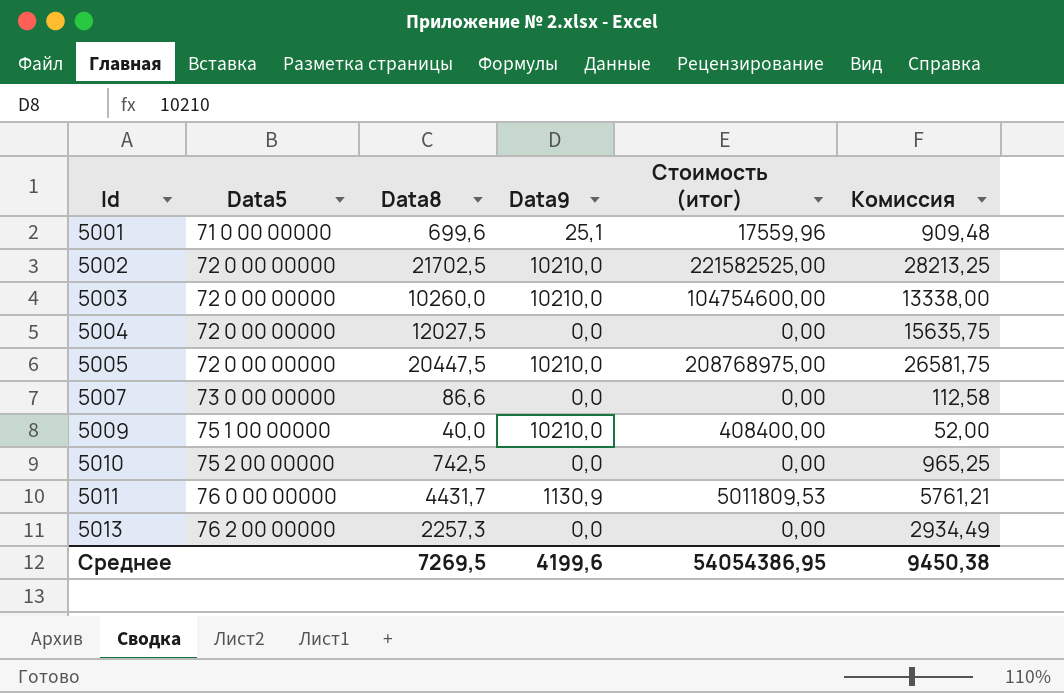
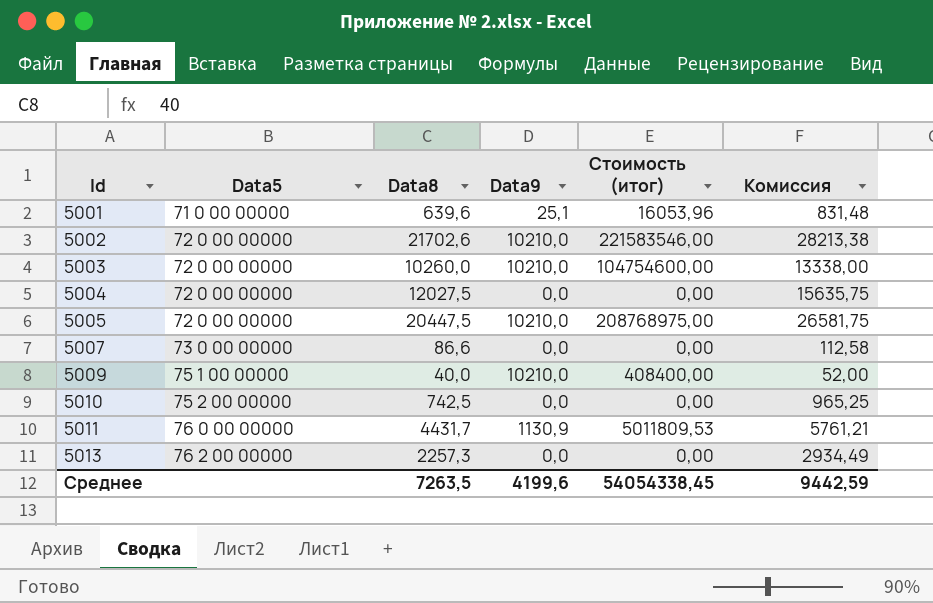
5001 | Data8: 699,6 -> 639,6
5001 | Стоимость (итог): 17559,96 -> 16053,96
5001 | Комиссия: 909,48 -> 831,48
5002 | Data8: 21702,5 -> 21702,6
5002 | Стоимость (итог): 221582525,00 -> 221583546,00
5002 | Комиссия: 28213,25 -> 28213,38
Среднее | Data8: 7269,5 -> 7263,5
Среднее | Стоимость (итог): 54054386,95 -> 54054338,45
Среднее | Комиссия: 9450,38 -> 9442,59

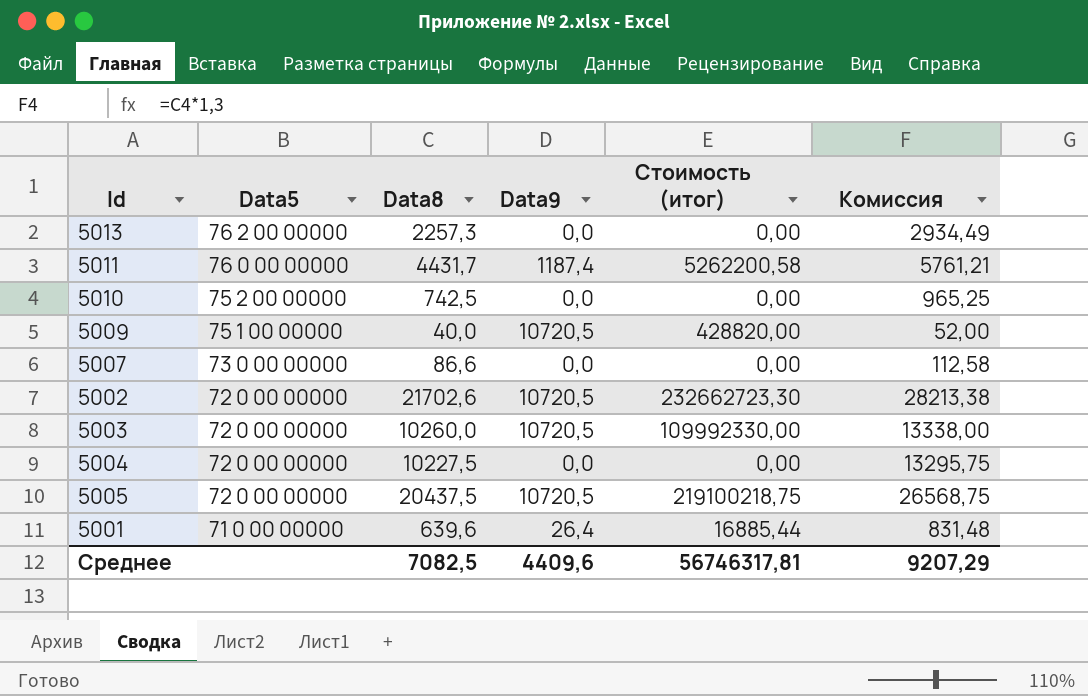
row order: Id ascending -> Data5 descending
5011 | Data9: 1130,9 -> 1187,4
5011 | Стоимость (итог): 5011809,53 -> 5262200,58
5009 | Data9: 10210,0 -> 10720,5
5009 | Стоимость (итог): 408400,00 -> 428820,00
5002 | Data9: 10210,0 -> 10720,5
5002 | Стоимость (итог): 221583546,00 -> 232662723,30
5003 | Data9: 10210,0 -> 10720,5
5003 | Стоимость (итог): 104754600,00 -> 109992330,00
5004 | Data8: 12027,5 -> 10227,5
5004 | Комиссия: 15635,75 -> 13295,75
5005 | Data8: 20447,5 -> 20437,5
5005 | Data9: 10210,0 -> 10720,5
5005 | Стоимость (итог): 208768975,00 -> 219100218,75
5005 | Комиссия: 26581,75 -> 26568,75
5001 | Data9: 25,1 -> 26,4
5001 | Стоимость (итог): 16053,96 -> 16885,44
Среднее | Data8: 7263,5 -> 7082,5
Среднее | Data9: 4199,6 -> 4409,6
Среднее | Стоимость (итог): 54054338,45 -> 56746317,81
Среднее | Комиссия: 9442,59 -> 9207,29

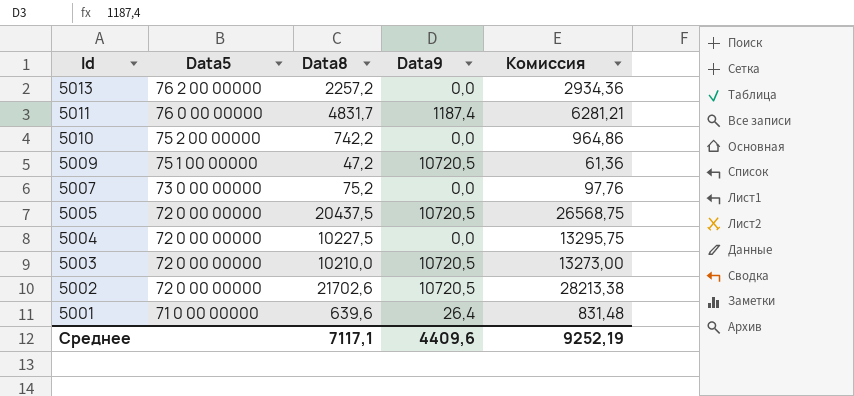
row order: Data5 descending -> Id descending
column Стоимость (итог) | formula: [Data8] * [Data9] -> none
5013 | Data8: 2257,3 -> 2257,2
5013 | Комиссия: 2934,49 -> 2934,36
5011 | Data8: 4431,7 -> 4831,7
5011 | Комиссия: 5761,21 -> 6281,21
5010 | Data8: 742,5 -> 742,2
5010 | Комиссия: 965,25 -> 964,86
5009 | Data8: 40,0 -> 47,2
5009 | Комиссия: 52,00 -> 61,36
5007 | Data8: 86,6 -> 75,2
5007 | Комиссия: 112,58 -> 97,76
5003 | Data8: 10260,0 -> 10210,0
5003 | Комиссия: 13338,00 -> 13273,00
Среднее | Data8: 7082,5 -> 7117,1
Среднее | Комиссия: 9207,29 -> 9252,19

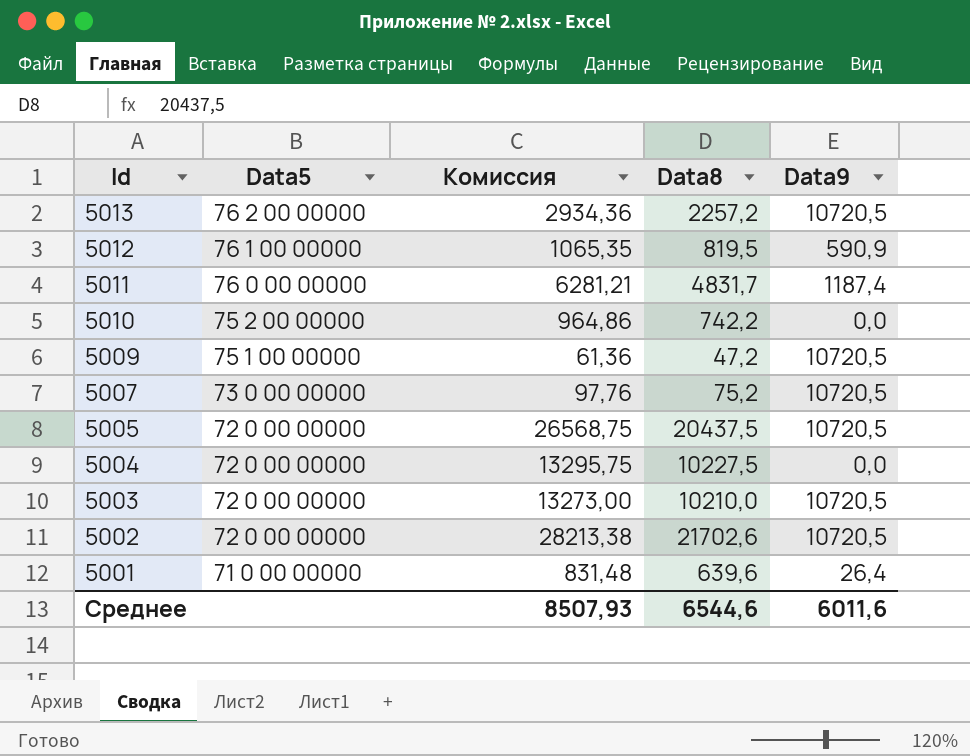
column Комиссия | position: 5 -> 3
5013 | Data9: 0,0 -> 10720,5
row 5012: none -> 76 1 00 00000 | 1065,35 | 819,5 | 590,9
5007 | Data9: 0,0 -> 10720,5
Среднее | Комиссия: 9252,19 -> 8507,93
Среднее | Data8: 7117,1 -> 6544,6
Среднее | Data9: 4409,6 -> 6011,6

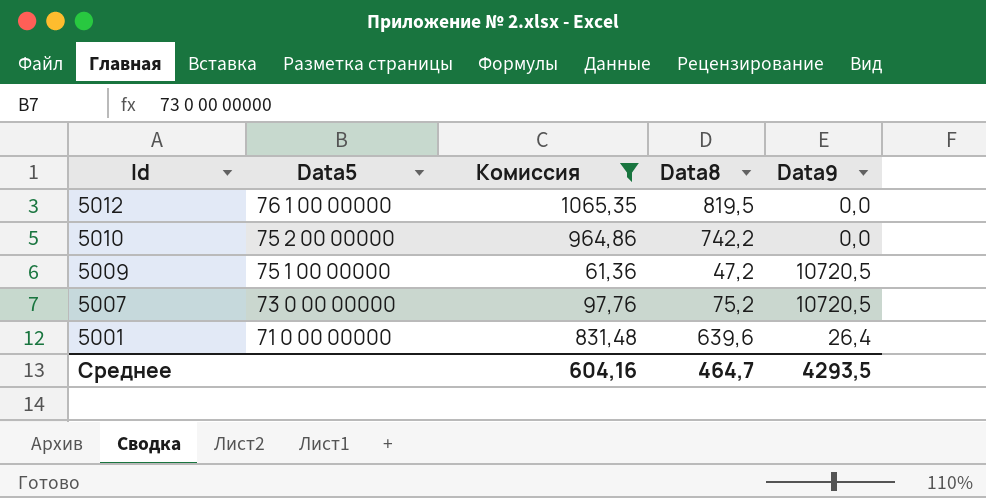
filter: none -> Комиссия <= 1065,35
5012 | Data9: 590,9 -> 0,0
Среднее | Комиссия: 8507,93 -> 604,16
Среднее | Data8: 6544,6 -> 464,7
Среднее | Data9: 6011,6 -> 4293,5

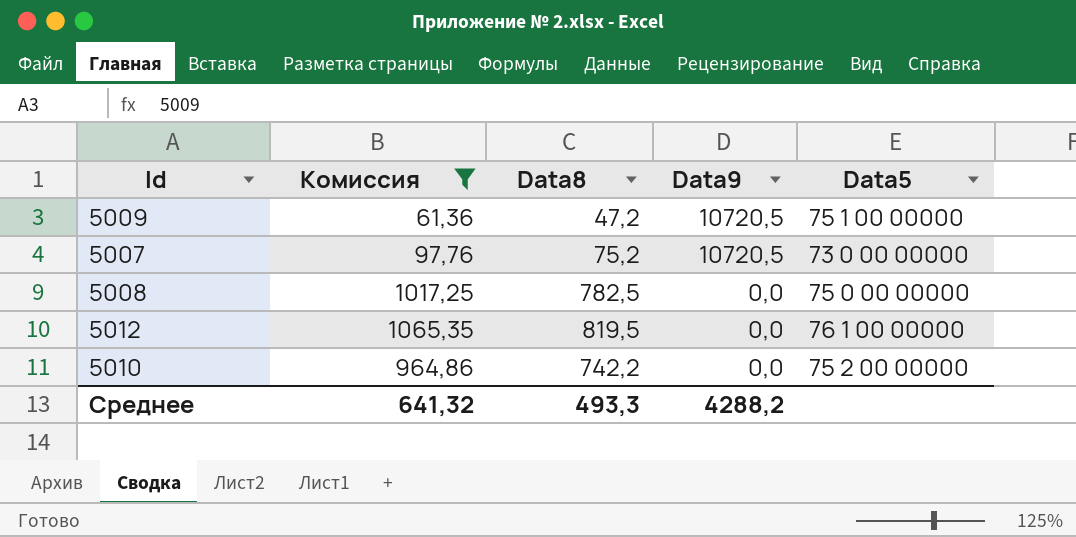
row order: Id descending -> Data9 descending
column Data5 | position: 2 -> 5
row 5001: 71 0 00 00000 | 831,48 | 639,6 | 26,4 -> none
row 5008: none -> 1017,25 | 782,5 | 0,0 | 75 0 00 00000
Среднее | Комиссия: 604,16 -> 641,32
Среднее | Data8: 464,7 -> 493,3
Среднее | Data9: 4293,5 -> 4288,2

